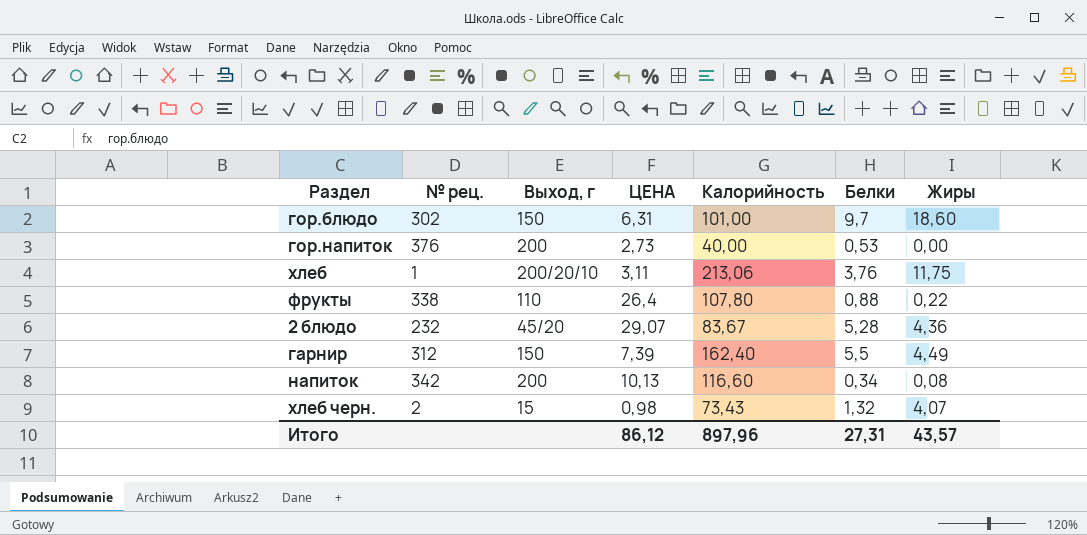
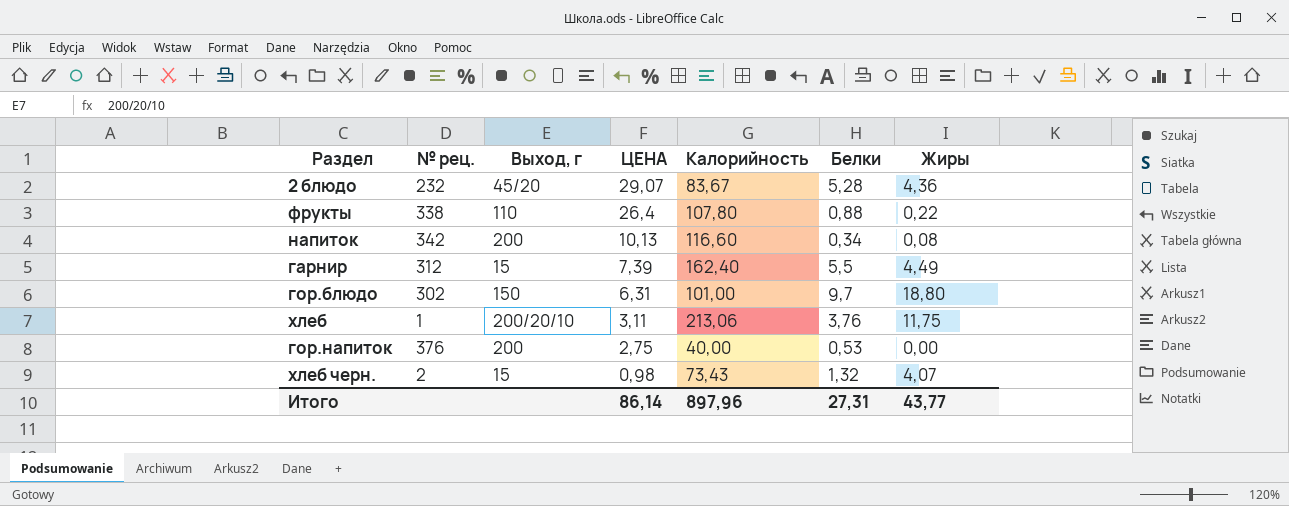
row order: none -> ЦЕНА descending
гарнир | Выход, г: 150 -> 15
гор.блюдо | Жиры: 18,60 -> 18,80
гор.напиток | ЦЕНА: 2,73 -> 2,75
Итого | ЦЕНА: 86,12 -> 86,14
Итого | Жиры: 43,57 -> 43,77

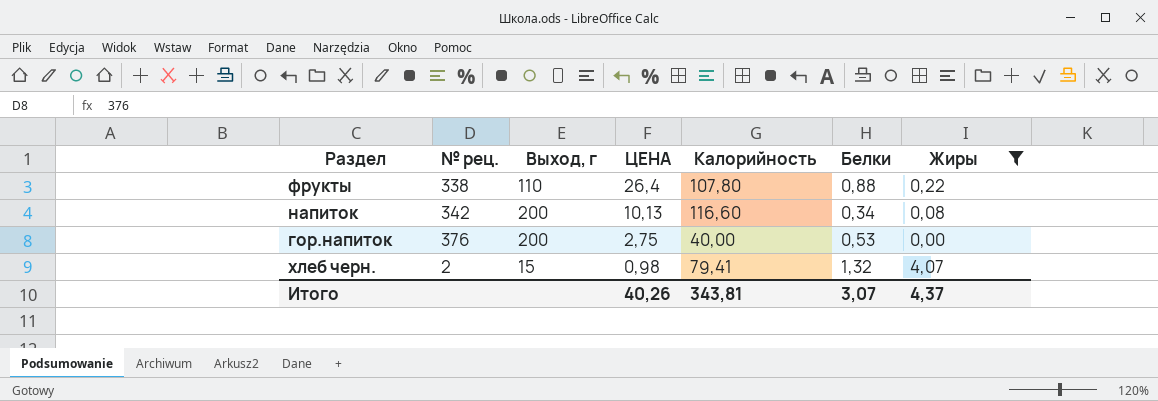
filter: none -> Жиры <= 4,07
хлеб черн. | Калорийность: 73,43 -> 79,41
Итого | ЦЕНА: 86,14 -> 40,26
Итого | Калорийность: 897,96 -> 343,81
Итого | Белки: 27,31 -> 3,07
Итого | Жиры: 43,77 -> 4,37

